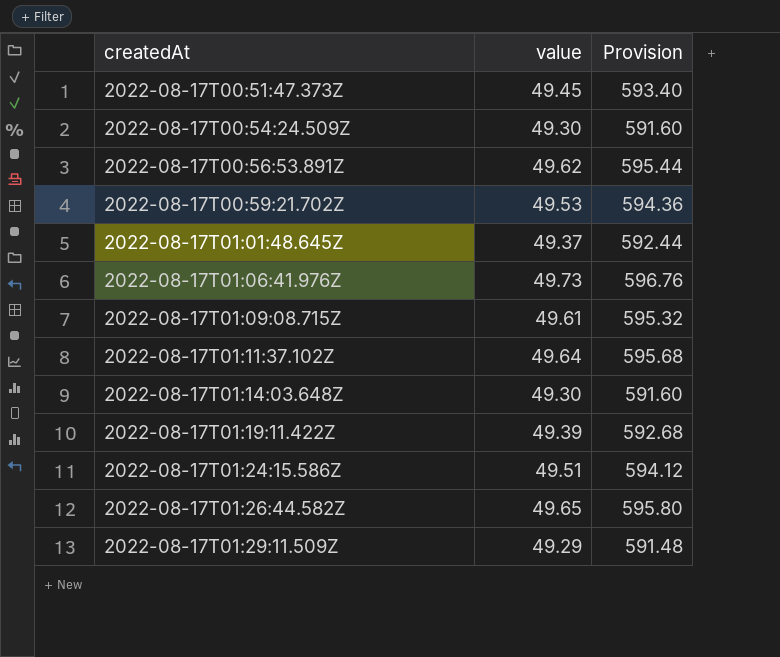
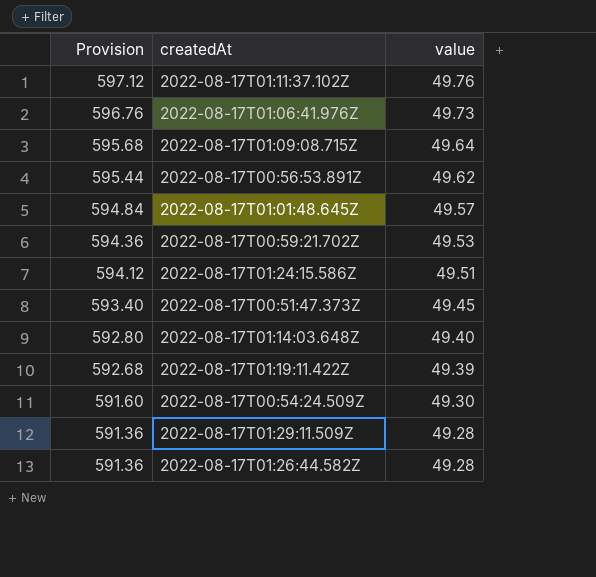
row order: createdAt ascending -> Provision descending
column Provision | position: 3 -> 1
2022-08-17T01:11:37.102Z | Provision: 595.68 -> 597.12
2022-08-17T01:11:37.102Z | value: 49.64 -> 49.76
2022-08-17T01:09:08.715Z | Provision: 595.32 -> 595.68
2022-08-17T01:09:08.715Z | value: 49.61 -> 49.64
2022-08-17T01:01:48.645Z | Provision: 592.44 -> 594.84
2022-08-17T01:01:48.645Z | value: 49.37 -> 49.57
2022-08-17T01:14:03.648Z | Provision: 591.60 -> 592.80
2022-08-17T01:14:03.648Z | value: 49.30 -> 49.40
2022-08-17T01:29:11.509Z | Provision: 591.48 -> 591.36
2022-08-17T01:29:11.509Z | value: 49.29 -> 49.28
2022-08-17T01:26:44.582Z | Provision: 595.80 -> 591.36
2022-08-17T01:26:44.582Z | value: 49.65 -> 49.28

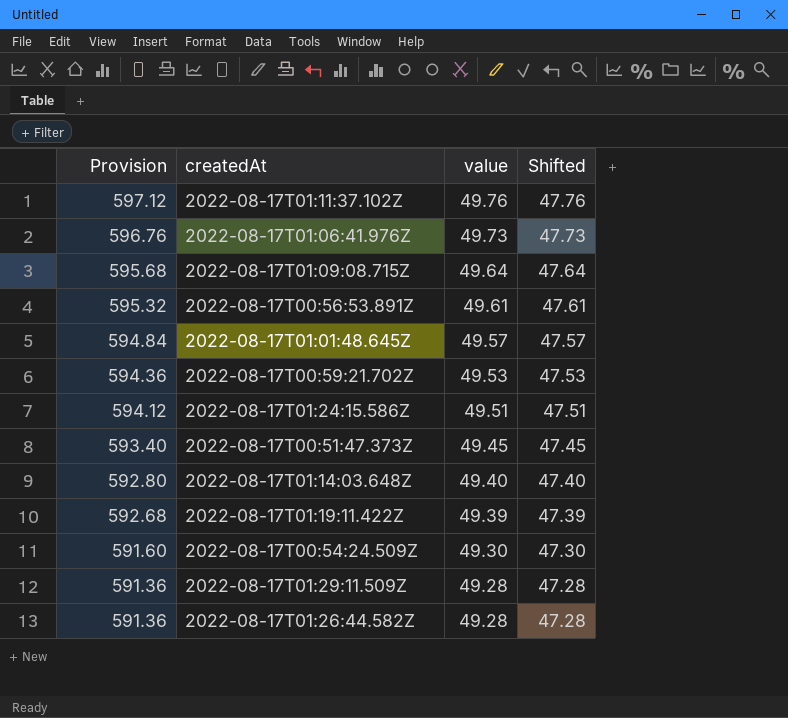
column Shifted | formula: none -> [value] - 2
2022-08-17T00:56:53.891Z | Provision: 595.44 -> 595.32
2022-08-17T00:56:53.891Z | value: 49.62 -> 49.61

